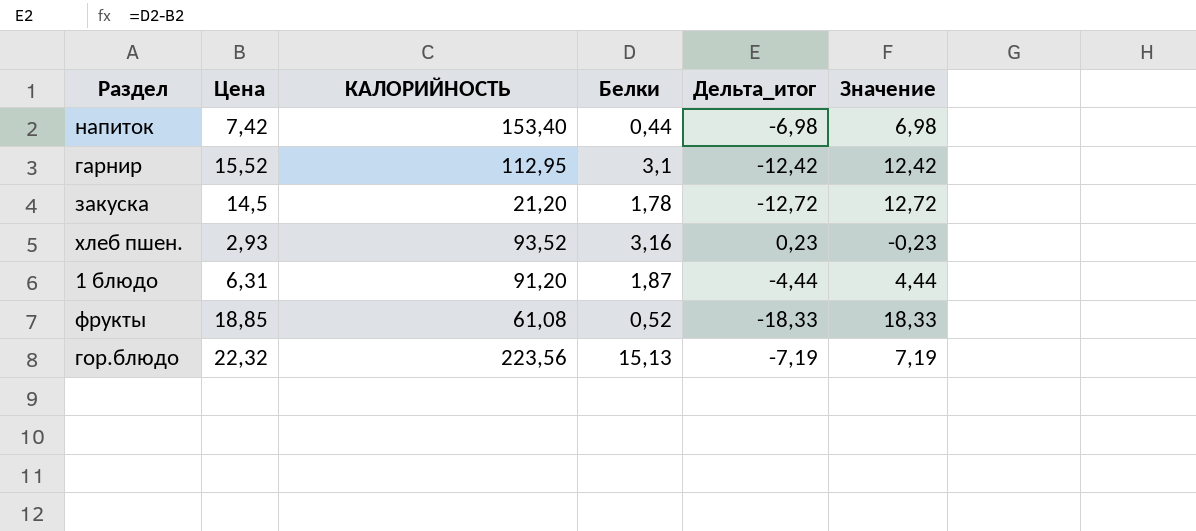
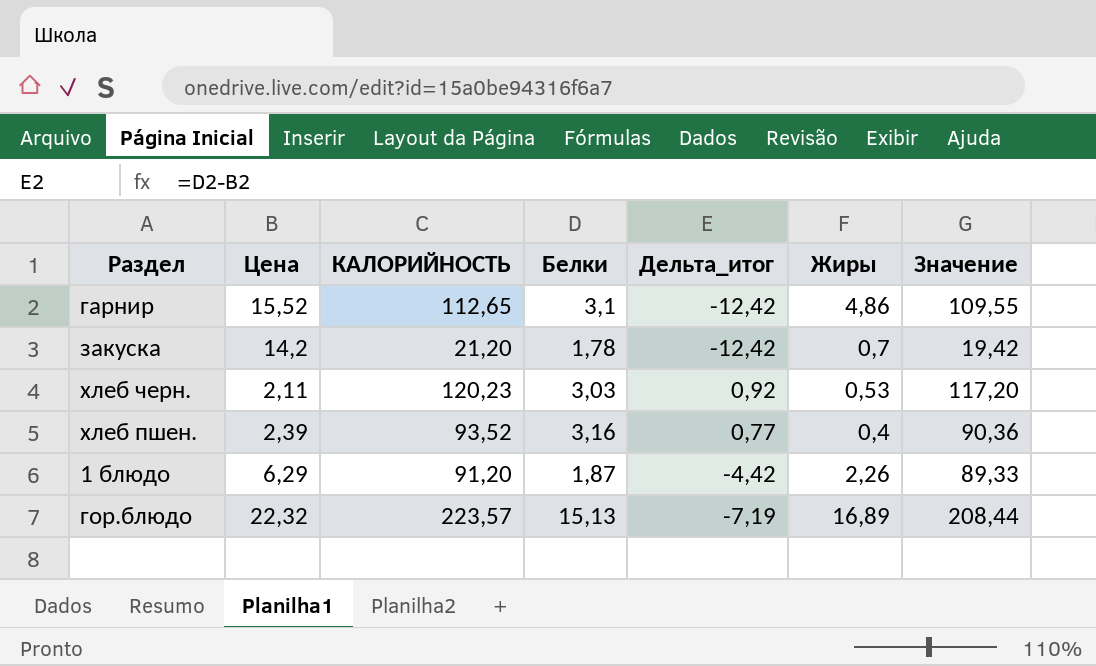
column Жиры | position: none -> 6
column Значение | formula: [Цена] - [Белки] -> [КАЛОРИЙНОСТЬ] - [Белки]
row напиток: 7,42 | 153,40 | 0,44 | -6,98 | 6,98 -> none
row фрукты: 18,85 | 61,08 | 0,52 | -18,33 | 18,33 -> none
гарнир | КАЛОРИЙНОСТЬ: 112,95 -> 112,65
закуска | Цена: 14,5 -> 14,2
закуска | Дельта_итог: -12,72 -> -12,42
row хлеб черн.: none -> 2,11 | 120,23 | 3,03 | 0,92 | 0,53 | 117,20
хлеб пшен. | Цена: 2,93 -> 2,39
хлеб пшен. | Дельта_итог: 0,23 -> 0,77
1 блюдо | Цена: 6,31 -> 6,29
1 блюдо | Дельта_итог: -4,44 -> -4,42
гор.блюдо | КАЛОРИЙНОСТЬ: 223,56 -> 223,57

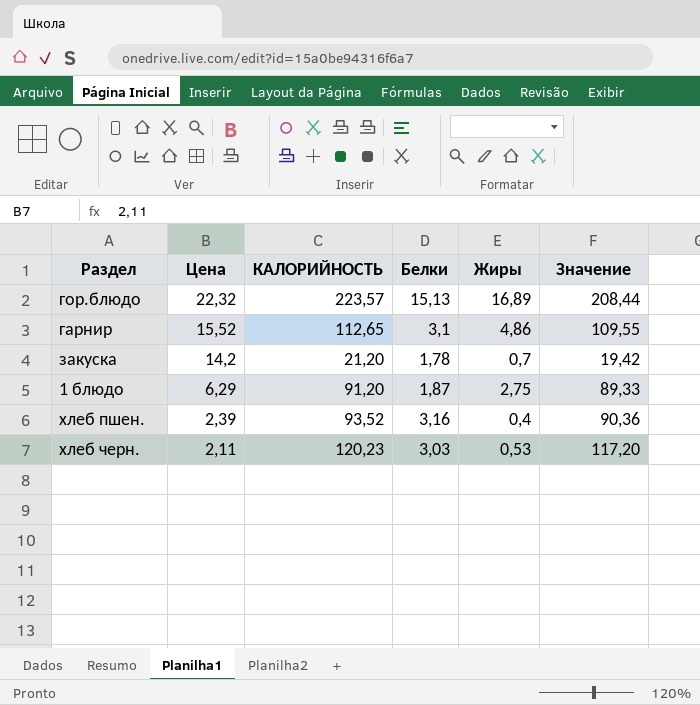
row order: none -> Цена descending
column Дельта_итог | formula: [Белки] - [Цена] -> none
1 блюдо | Жиры: 2,26 -> 2,75

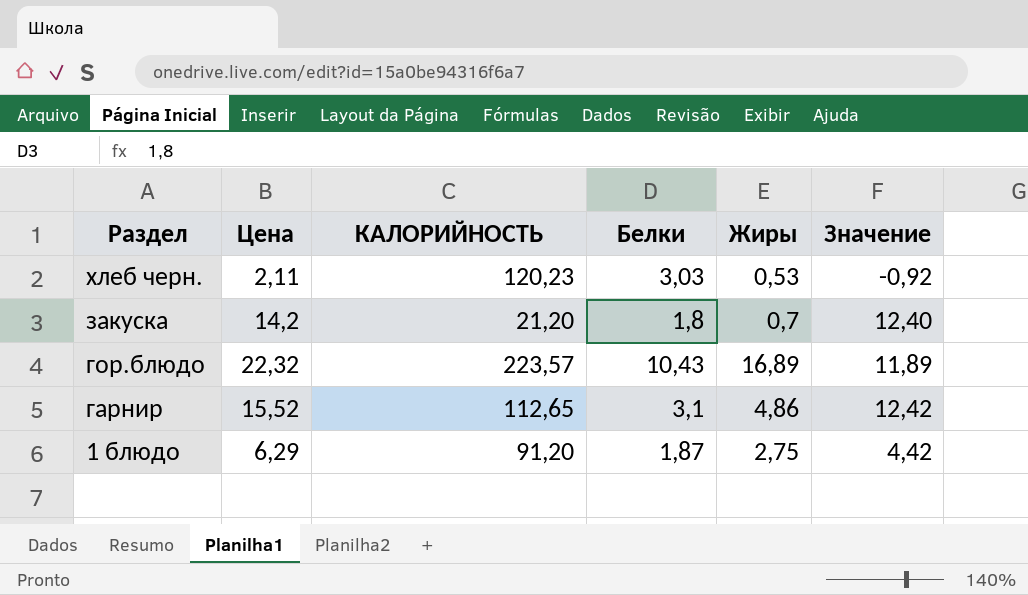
row order: Цена descending -> Раздел descending
column Значение | formula: [КАЛОРИЙНОСТЬ] - [Белки] -> [Цена] - [Белки]
row хлеб пшен.: 2,39 | 93,52 | 3,16 | 0,4 | 90,36 -> none
закуска | Белки: 1,78 -> 1,8
гор.блюдо | Белки: 15,13 -> 10,43

